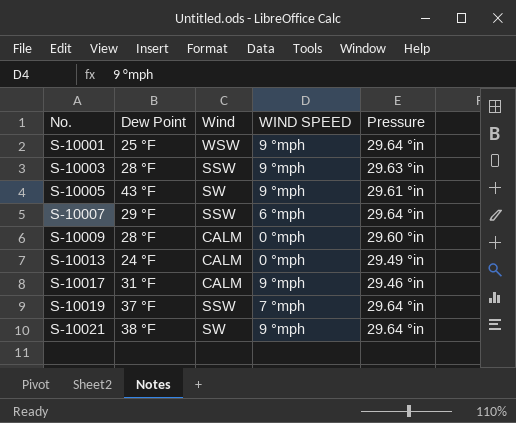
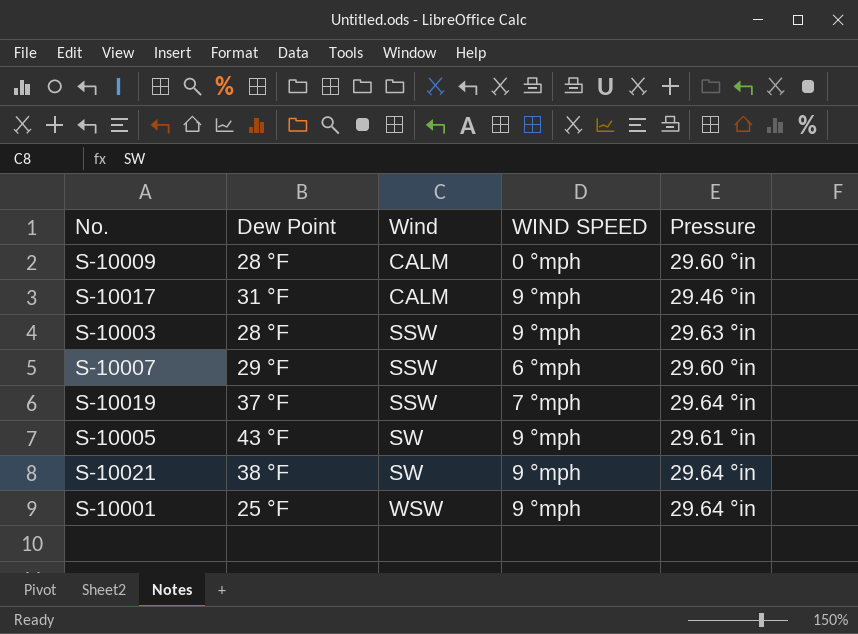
row order: No. ascending -> Wind ascending
row S-10013: 24 °F | CALM | 0 °mph | 29.49 °in -> none
S-10007 | Pressure: 29.64 °in -> 29.60 °in

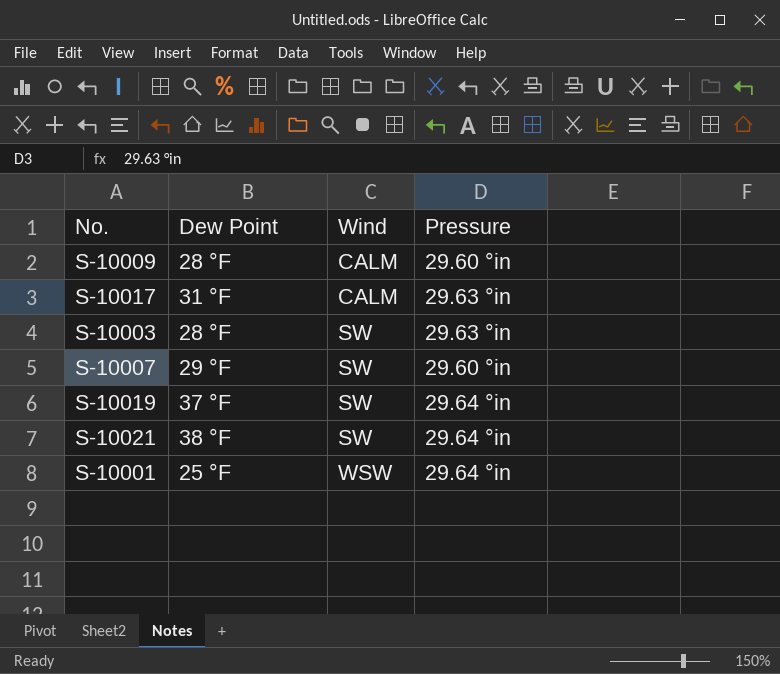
column WIND SPEED | position: 4 -> none
row S-10005: 43 °F | SW | 9 °mph | 29.61 °in -> none
S-10017 | Pressure: 29.46 °in -> 29.63 °in
S-10003 | Wind: SSW -> SW
S-10007 | Wind: SSW -> SW
S-10019 | Wind: SSW -> SW

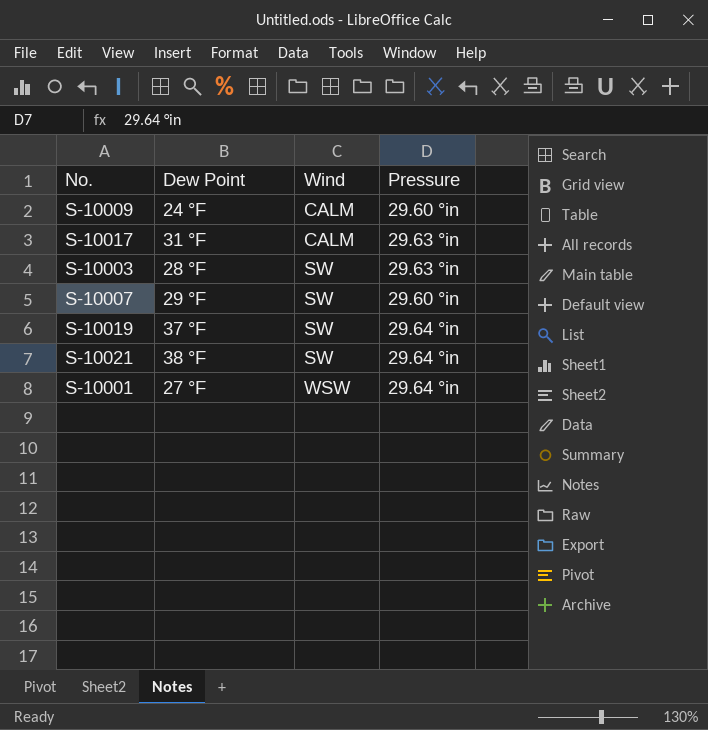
S-10009 | Dew Point: 28 °F -> 24 °F
S-10001 | Dew Point: 25 °F -> 27 °F

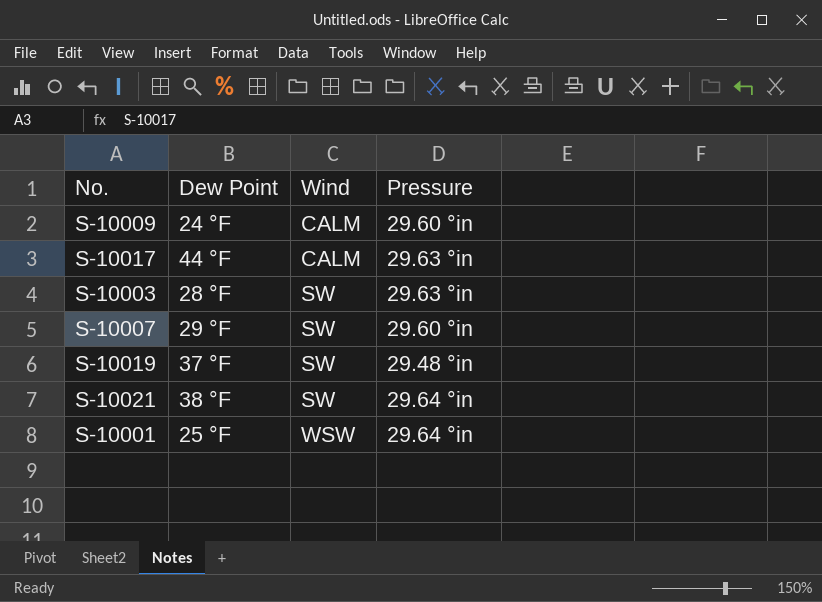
S-10017 | Dew Point: 31 °F -> 44 °F
S-10019 | Pressure: 29.64 °in -> 29.48 °in
S-10001 | Dew Point: 27 °F -> 25 °F

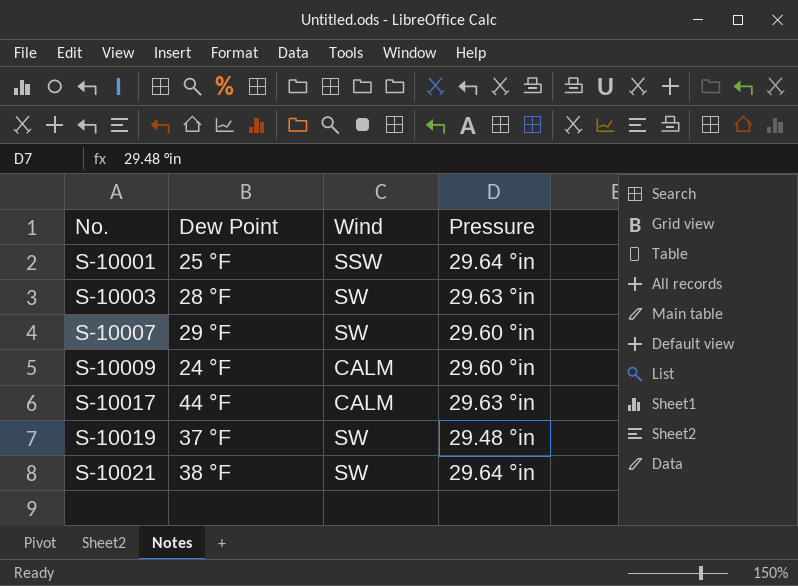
row order: Wind ascending -> No. ascending
S-10001 | Wind: WSW -> SSW

